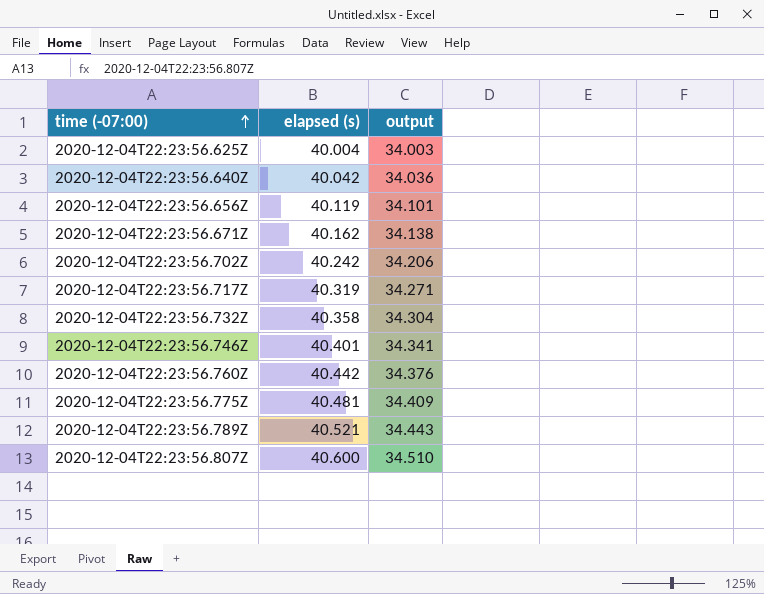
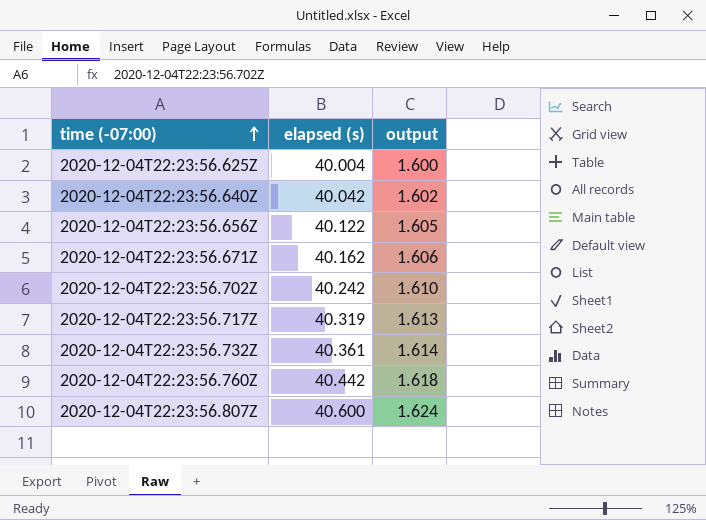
column output | formula: [elapsed (s)] * 0.85 -> [elapsed (s)] * 0.04
row 2020-12-04T22:23:56.746Z: 40.401 | 34.341 -> none
row 2020-12-04T22:23:56.775Z: 40.481 | 34.409 -> none
row 2020-12-04T22:23:56.789Z: 40.521 | 34.443 -> none
2020-12-04T22:23:56.656Z | elapsed (s): 40.119 -> 40.122
2020-12-04T22:23:56.732Z | elapsed (s): 40.358 -> 40.361

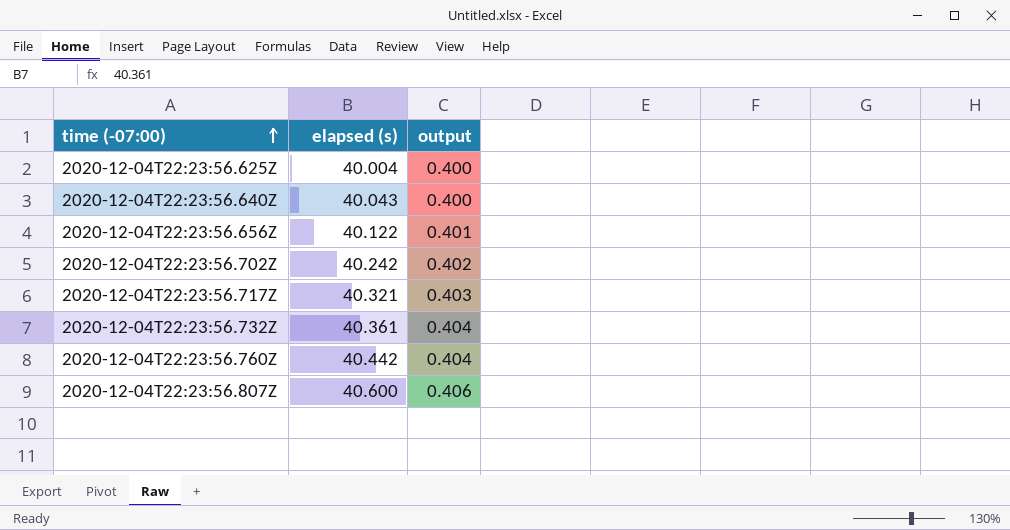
column output | formula: [elapsed (s)] * 0.04 -> [elapsed (s)] * 0.01
row 2020-12-04T22:23:56.671Z: 40.162 | 1.606 -> none
2020-12-04T22:23:56.640Z | elapsed (s): 40.042 -> 40.043
2020-12-04T22:23:56.717Z | elapsed (s): 40.319 -> 40.321

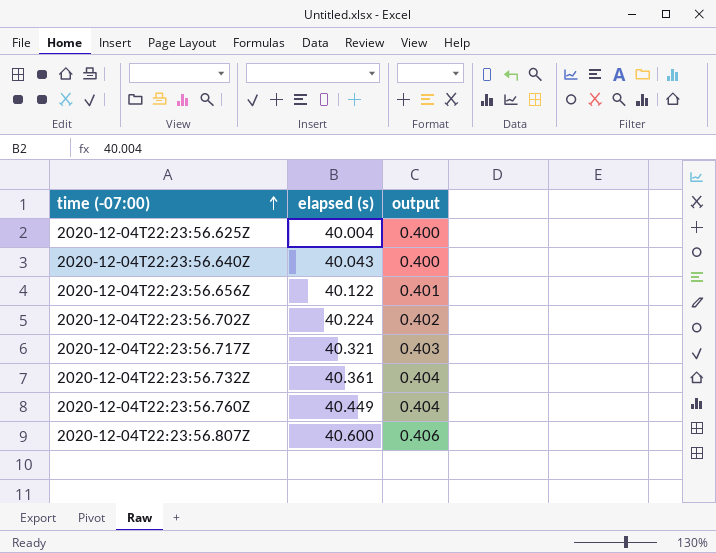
2020-12-04T22:23:56.702Z | elapsed (s): 40.242 -> 40.224
2020-12-04T22:23:56.760Z | elapsed (s): 40.442 -> 40.449

